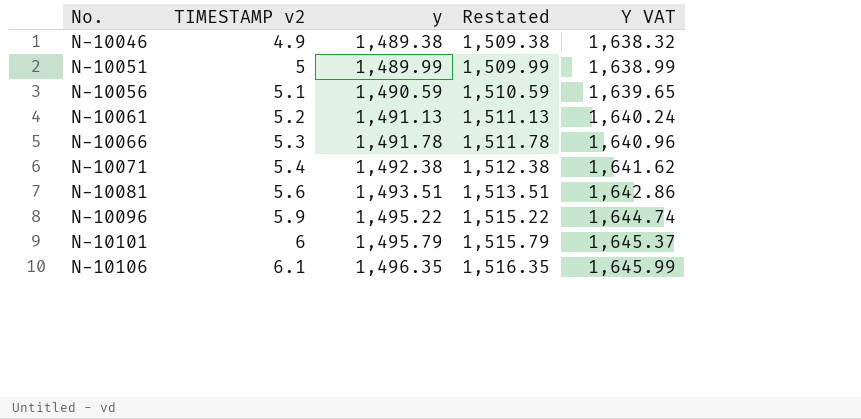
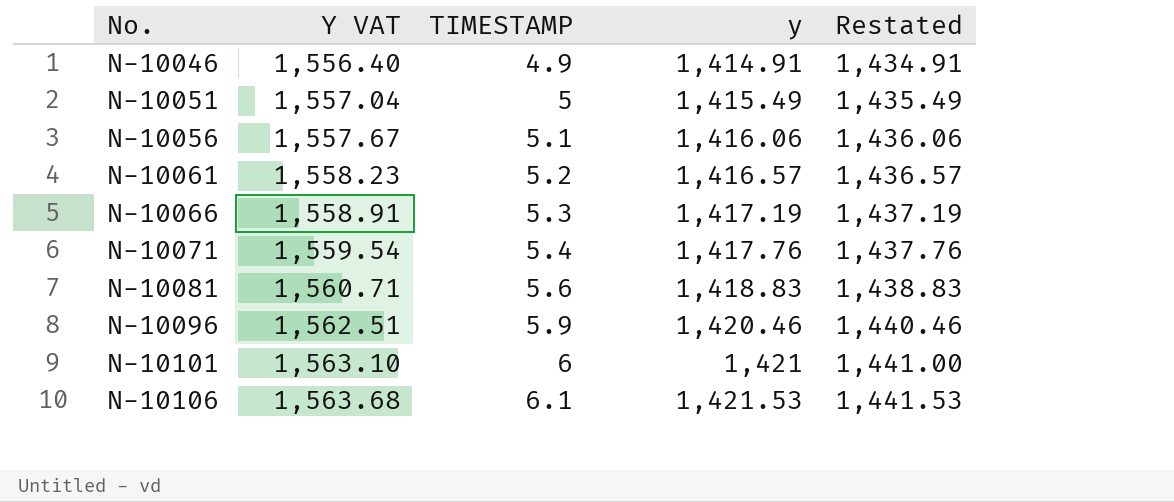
column Y VAT | position: 5 -> 2
column name: TIMESTAMP v2 -> TIMESTAMP
N-10046 | Y VAT: 1,638.32 -> 1,556.40
N-10046 | y: 1,489.38 -> 1,414.91
N-10046 | Restated: 1,509.38 -> 1,434.91
N-10051 | Y VAT: 1,638.99 -> 1,557.04
N-10051 | y: 1,489.99 -> 1,415.49
N-10051 | Restated: 1,509.99 -> 1,435.49
N-10056 | Y VAT: 1,639.65 -> 1,557.67
N-10056 | y: 1,490.59 -> 1,416.06
N-10056 | Restated: 1,510.59 -> 1,436.06
N-10061 | Y VAT: 1,640.24 -> 1,558.23
N-10061 | y: 1,491.13 -> 1,416.57
N-10061 | Restated: 1,511.13 -> 1,436.57
N-10066 | Y VAT: 1,640.96 -> 1,558.91
N-10066 | y: 1,491.78 -> 1,417.19
N-10066 | Restated: 1,511.78 -> 1,437.19
N-10071 | Y VAT: 1,641.62 -> 1,559.54
N-10071 | y: 1,492.38 -> 1,417.76
N-10071 | Restated: 1,512.38 -> 1,437.76
N-10081 | Y VAT: 1,642.86 -> 1,560.71
N-10081 | y: 1,493.51 -> 1,418.83
N-10081 | Restated: 1,513.51 -> 1,438.83
N-10096 | Y VAT: 1,644.74 -> 1,562.51
N-10096 | y: 1,495.22 -> 1,420.46
N-10096 | Restated: 1,515.22 -> 1,440.46
N-10101 | Y VAT: 1,645.37 -> 1,563.10
N-10101 | y: 1,495.79 -> 1,421
N-10101 | Restated: 1,515.79 -> 1,441.00
N-10106 | Y VAT: 1,645.99 -> 1,563.68
N-10106 | y: 1,496.35 -> 1,421.53
N-10106 | Restated: 1,516.35 -> 1,441.53

